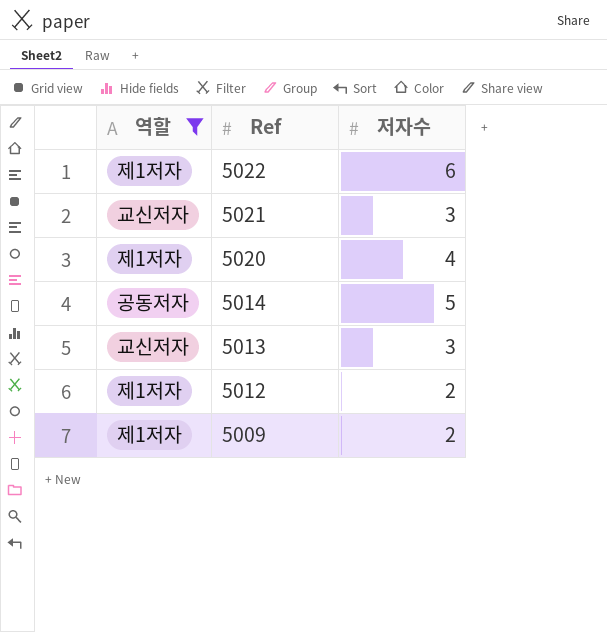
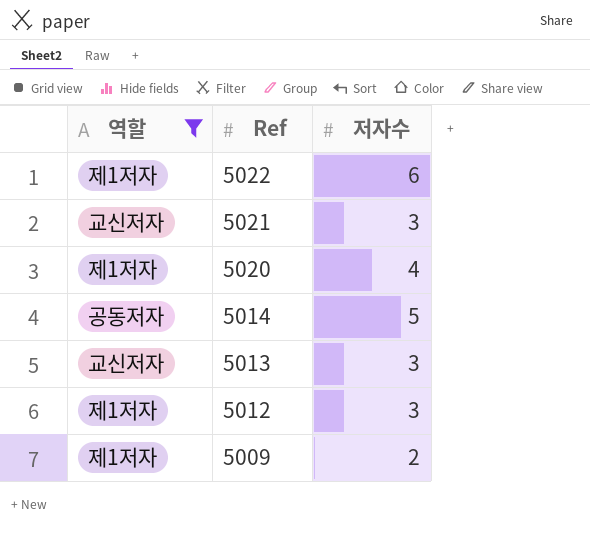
5012 | 저자수: 2 -> 3

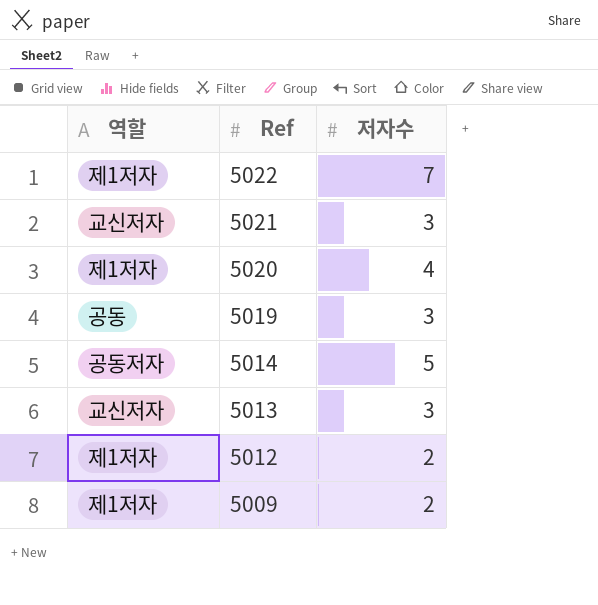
filter: 역할 != 공동 -> none
5022 | 저자수: 6 -> 7
5012 | 저자수: 3 -> 2

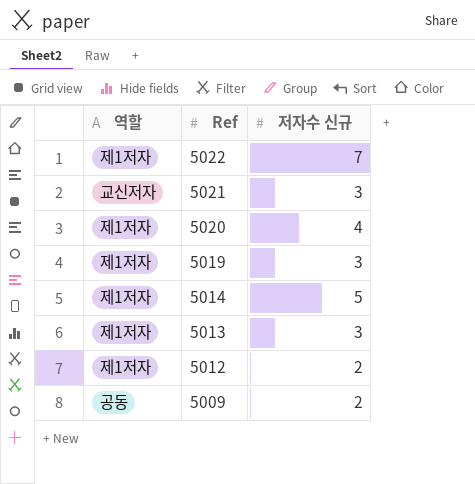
column name: 저자수 -> 저자수 신규
5019 | 역할: 공동 -> 제1저자
5014 | 역할: 공동저자 -> 제1저자
5013 | 역할: 교신저자 -> 제1저자
5009 | 역할: 제1저자 -> 공동

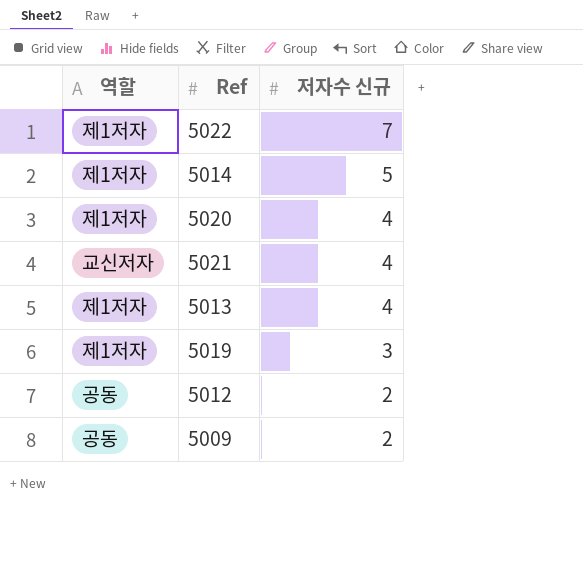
row order: Ref descending -> 저자수 신규 descending
5021 | 저자수 신규: 3 -> 4
5013 | 저자수 신규: 3 -> 4
5012 | 역할: 제1저자 -> 공동

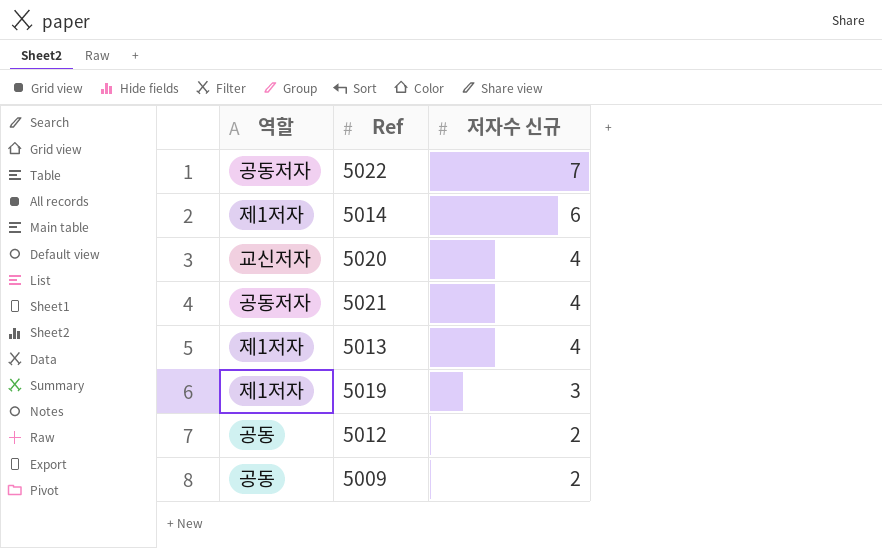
5022 | 역할: 제1저자 -> 공동저자
5014 | 저자수 신규: 5 -> 6
5020 | 역할: 제1저자 -> 교신저자
5021 | 역할: 교신저자 -> 공동저자

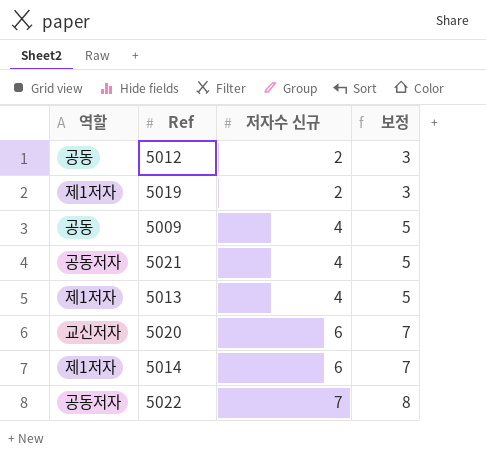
row order: 저자수 신규 descending -> 저자수 신규 ascending
column 보정 | formula: none -> [저자수 신규] + 1
5019 | 저자수 신규: 3 -> 2
5009 | 저자수 신규: 2 -> 4
5020 | 저자수 신규: 4 -> 6

